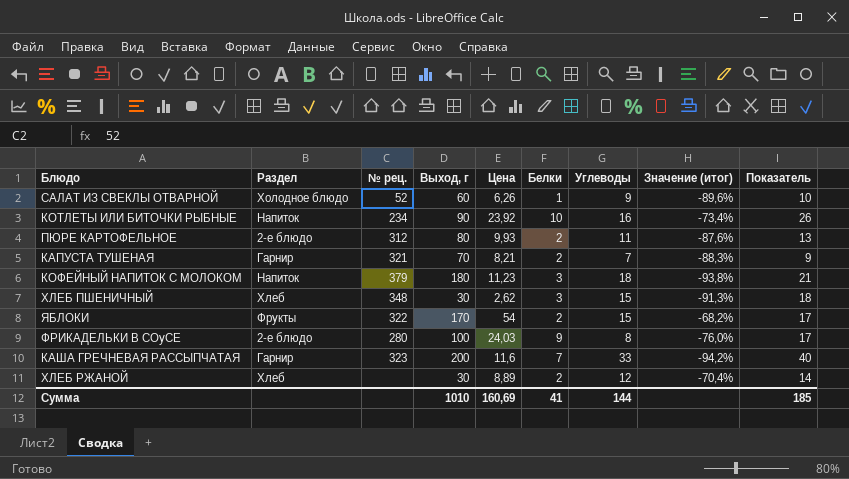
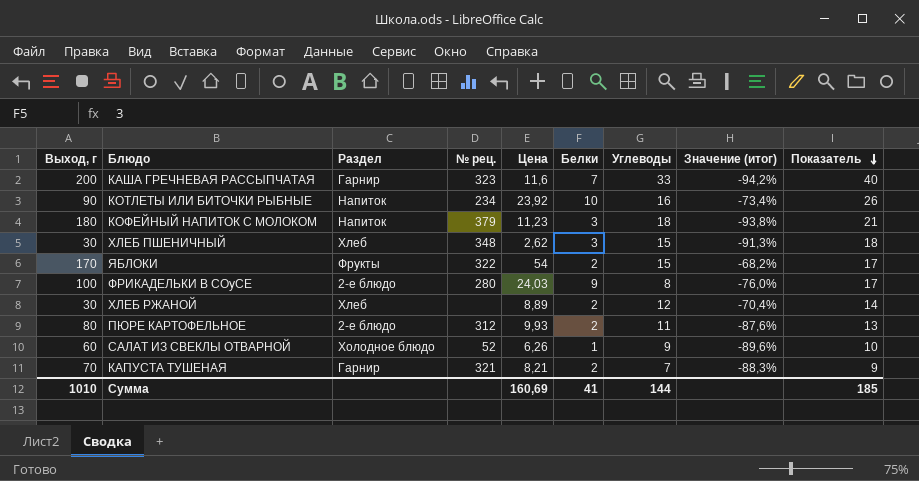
row order: none -> Показатель descending
column Выход, г | position: 4 -> 1

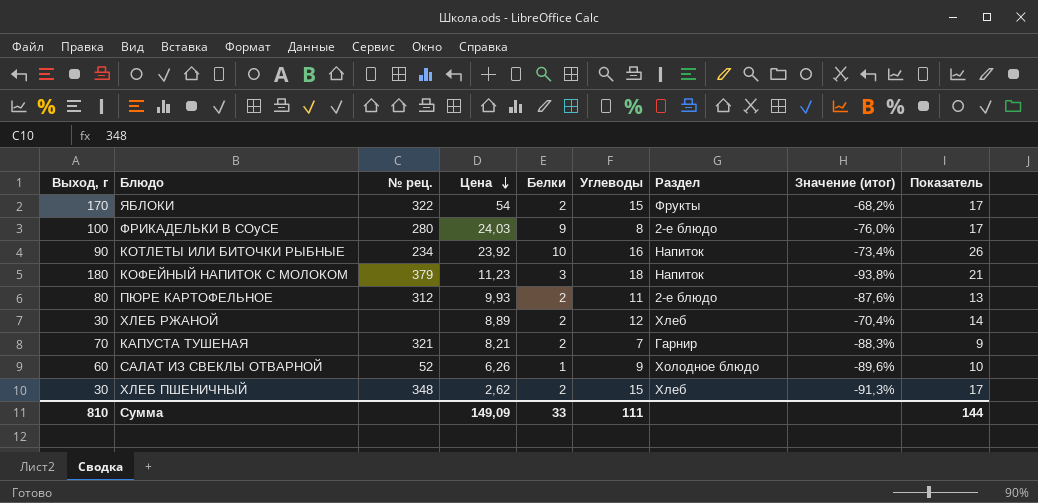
row order: Показатель descending -> Цена descending
column Раздел | position: 3 -> 7
row КАША ГРЕЧНЕВАЯ РАССЫПЧАТАЯ: 200 | Гарнир | 323 | 11,6 | 7 | 33 | -94,2% | 40 -> none
ХЛЕБ ПШЕНИЧНЫЙ | Белки: 3 -> 2
ХЛЕБ ПШЕНИЧНЫЙ | Показатель: 18 -> 17
Сумма | Выход, г: 1010 -> 810
Сумма | Цена: 160,69 -> 149,09
Сумма | Белки: 41 -> 33
Сумма | Углеводы: 144 -> 111
Сумма | Показатель: 185 -> 144

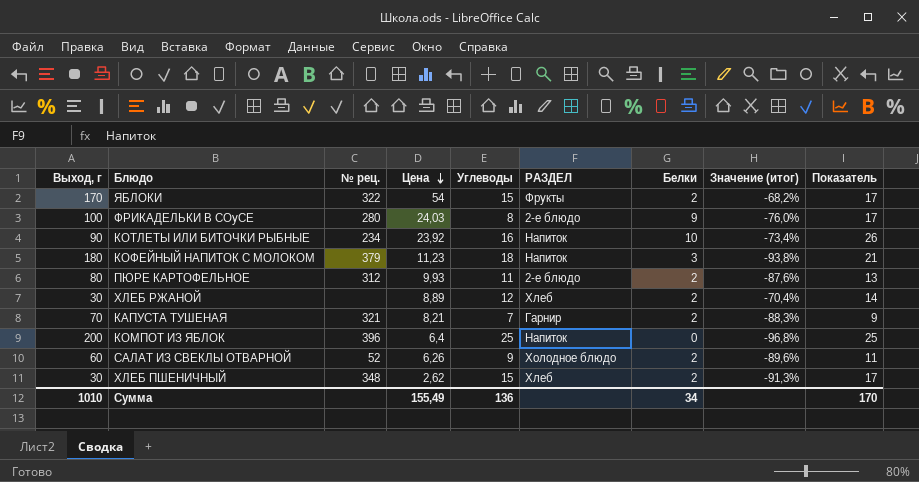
column name: Раздел -> РАЗДЕЛ
column Белки | position: 5 -> 7
row КОМПОТ ИЗ ЯБЛОК: none -> 200 | 396 | 6,4 | 25 | Напиток | 0 | -96,8% | 25
САЛАТ ИЗ СВЕКЛЫ ОТВАРНОЙ | Белки: 1 -> 2
САЛАТ ИЗ СВЕКЛЫ ОТВАРНОЙ | Показатель: 10 -> 11
Сумма | Выход, г: 810 -> 1010
Сумма | Цена: 149,09 -> 155,49
Сумма | Углеводы: 111 -> 136
Сумма | Белки: 33 -> 34
Сумма | Показатель: 144 -> 170

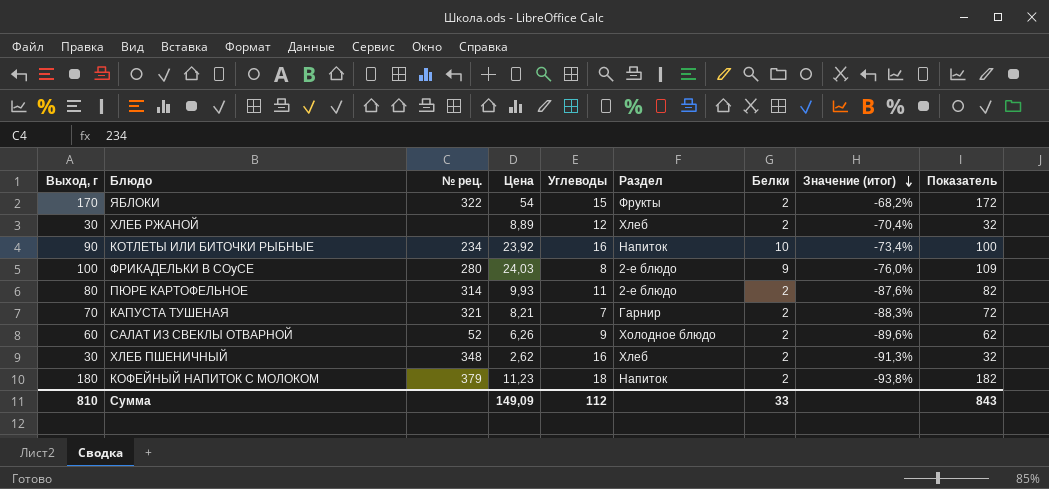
row order: Цена descending -> Значение (итог) descending
column name: РАЗДЕЛ -> Раздел
column Показатель | formula: [Углеводы] + [Белки] -> [Выход, г] + [Белки]
row КОМПОТ ИЗ ЯБЛОК: 200 | 396 | 6,4 | 25 | Напиток | 0 | -96,8% | 25 -> none
ПЮРЕ КАРТОФЕЛЬНОЕ | № рец.: 312 -> 314
ХЛЕБ ПШЕНИЧНЫЙ | Углеводы: 15 -> 16
КОФЕЙНЫЙ НАПИТОК С МОЛОКОМ | Белки: 3 -> 2
Сумма | Выход, г: 1010 -> 810
Сумма | Цена: 155,49 -> 149,09
Сумма | Углеводы: 136 -> 112
Сумма | Белки: 34 -> 33
Сумма | Показатель: 170 -> 843

